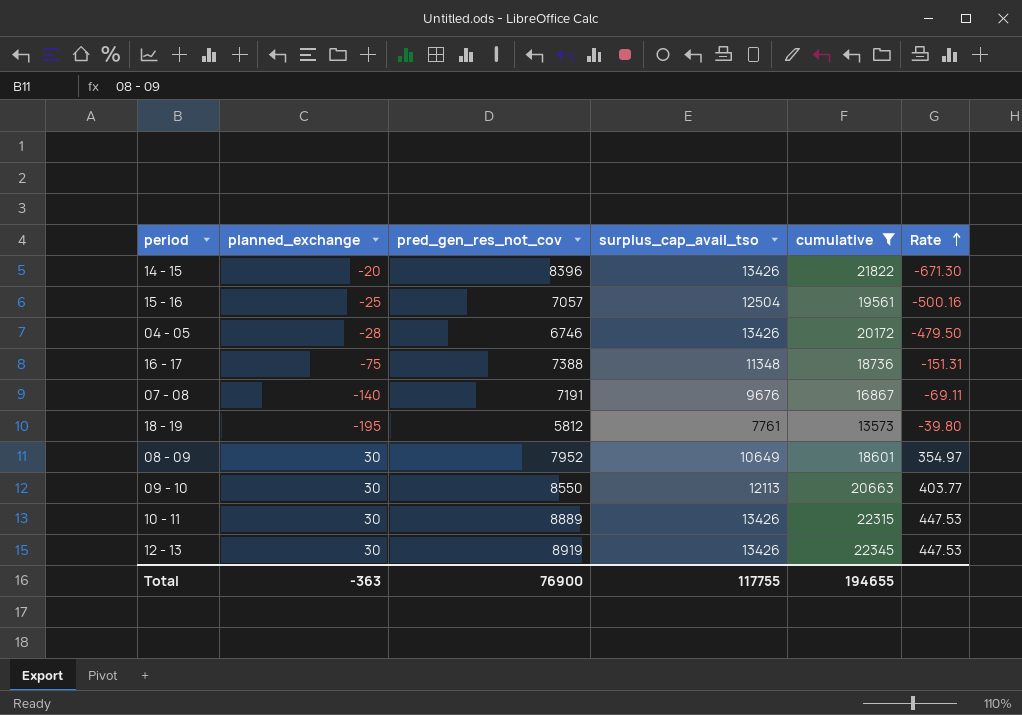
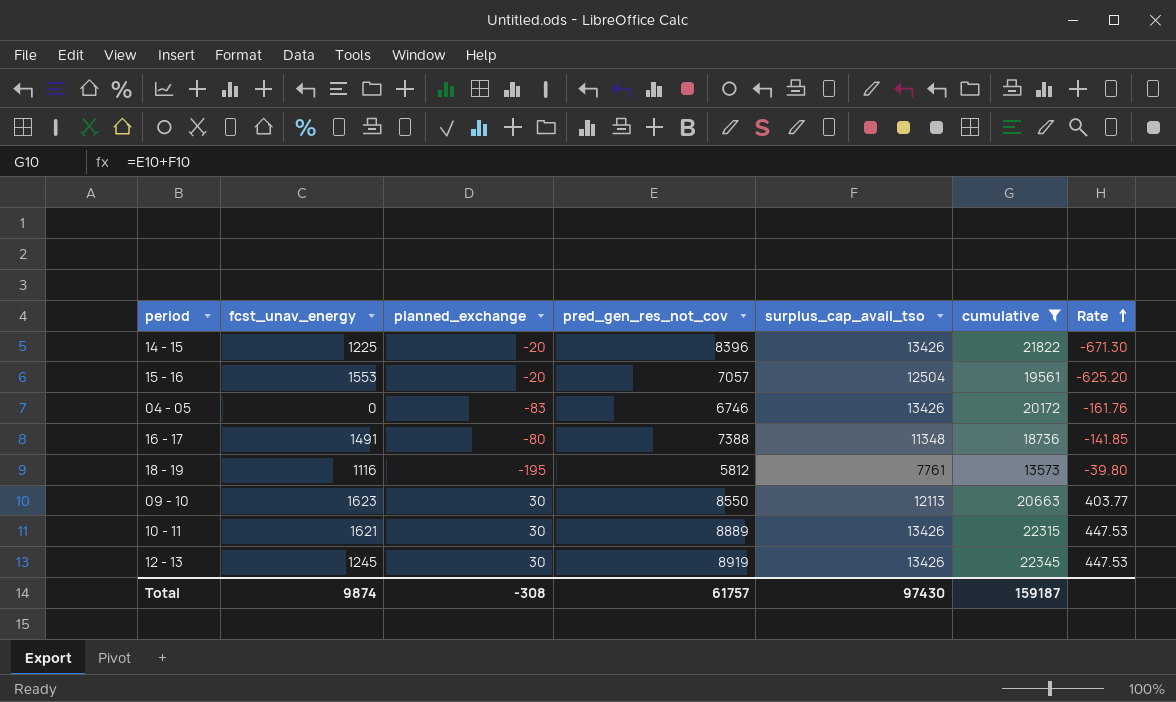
column fcst_unav_energy | position: none -> 2
row 07 - 08: -140 | 7191 | 9676 | 16867 | -69.11 -> none
row 08 - 09: 30 | 7952 | 10649 | 18601 | 354.97 -> none
15 - 16 | planned_exchange: -25 -> -20
15 - 16 | Rate: -500.16 -> -625.20
04 - 05 | planned_exchange: -28 -> -83
04 - 05 | Rate: -479.50 -> -161.76
16 - 17 | planned_exchange: -75 -> -80
16 - 17 | Rate: -151.31 -> -141.85
Total | planned_exchange: -363 -> -308
Total | pred_gen_res_not_cov: 76900 -> 61757
Total | surplus_cap_avail_tso: 117755 -> 97430
Total | cumulative: 194655 -> 159187

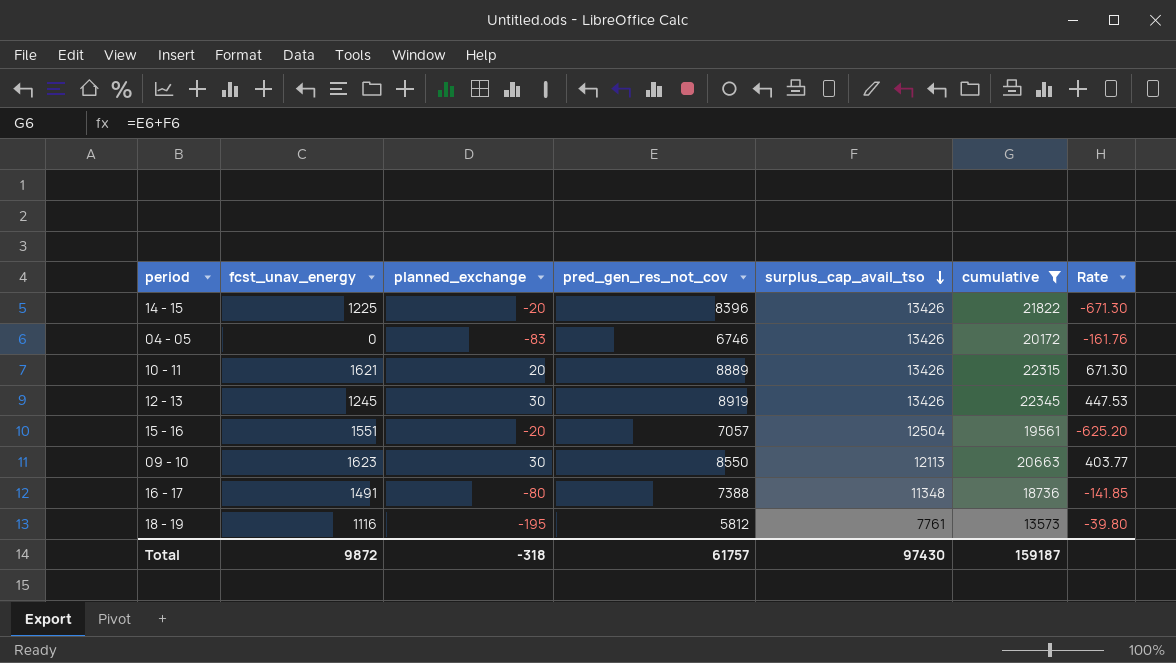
row order: Rate ascending -> surplus_cap_avail_tso descending
10 - 11 | planned_exchange: 30 -> 20
10 - 11 | Rate: 447.53 -> 671.30
15 - 16 | fcst_unav_energy: 1553 -> 1551
Total | fcst_unav_energy: 9874 -> 9872
Total | planned_exchange: -308 -> -318

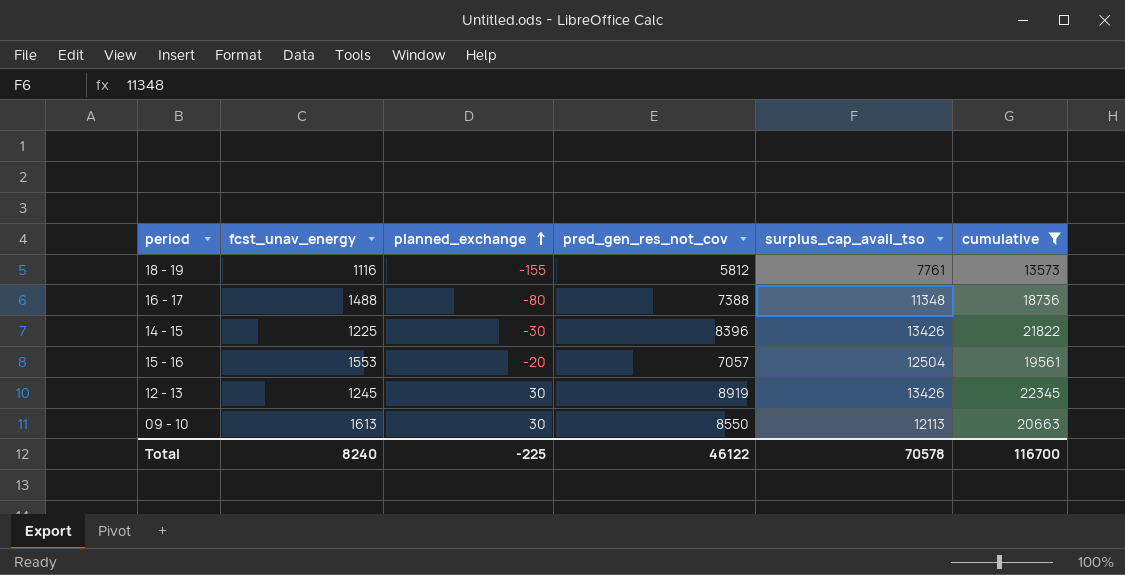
row order: surplus_cap_avail_tso descending -> planned_exchange ascending
column Rate | formula: [surplus_cap_avail_tso] / [planned_exchange] -> none
row 04 - 05: 0 | -83 | 6746 | 13426 | 20172 | -161.76 -> none
row 10 - 11: 1621 | 20 | 8889 | 13426 | 22315 | 671.30 -> none
18 - 19 | planned_exchange: -195 -> -155
16 - 17 | fcst_unav_energy: 1491 -> 1488
14 - 15 | planned_exchange: -20 -> -30
15 - 16 | fcst_unav_energy: 1551 -> 1553
09 - 10 | fcst_unav_energy: 1623 -> 1613
Total | fcst_unav_energy: 9872 -> 8240
Total | planned_exchange: -318 -> -225
Total | pred_gen_res_not_cov: 61757 -> 46122
Total | surplus_cap_avail_tso: 97430 -> 70578
Total | cumulative: 159187 -> 116700

